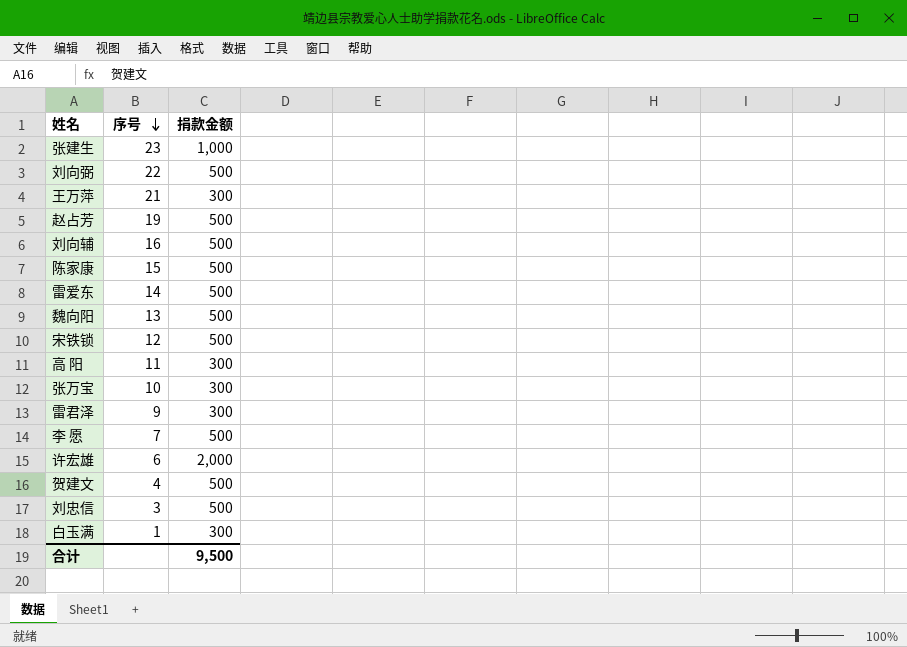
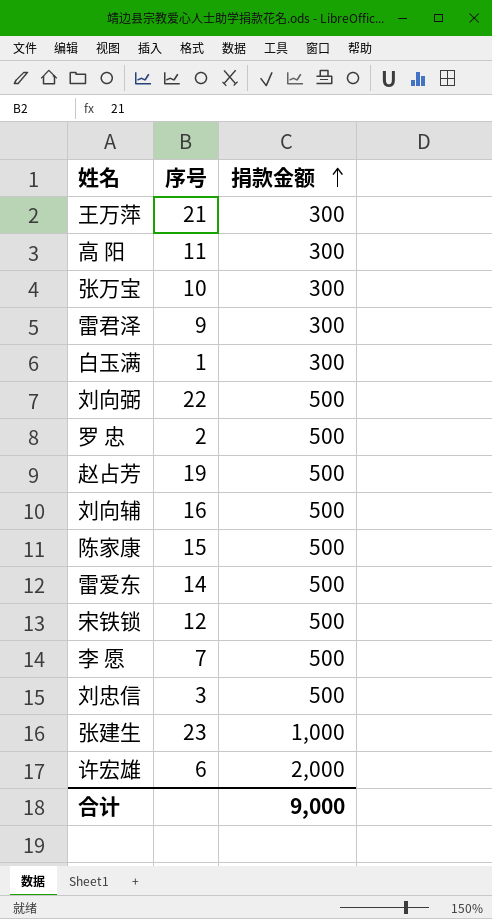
row order: 序号 descending -> 捐款金额 ascending
row 魏向阳: 13 | 500 -> none
row 贺建文: 4 | 500 -> none
row 罗 忠: none -> 2 | 500
合计 | 捐款金额: 9,500 -> 9,000

